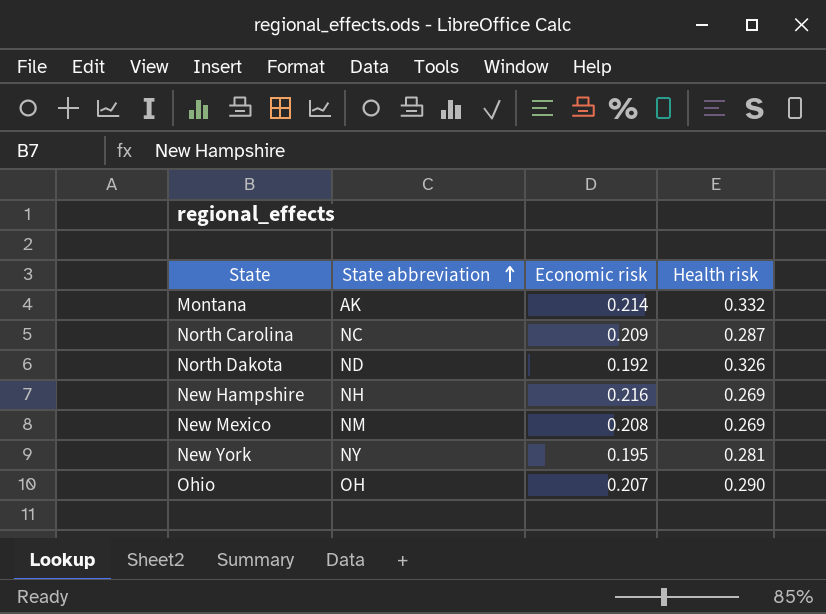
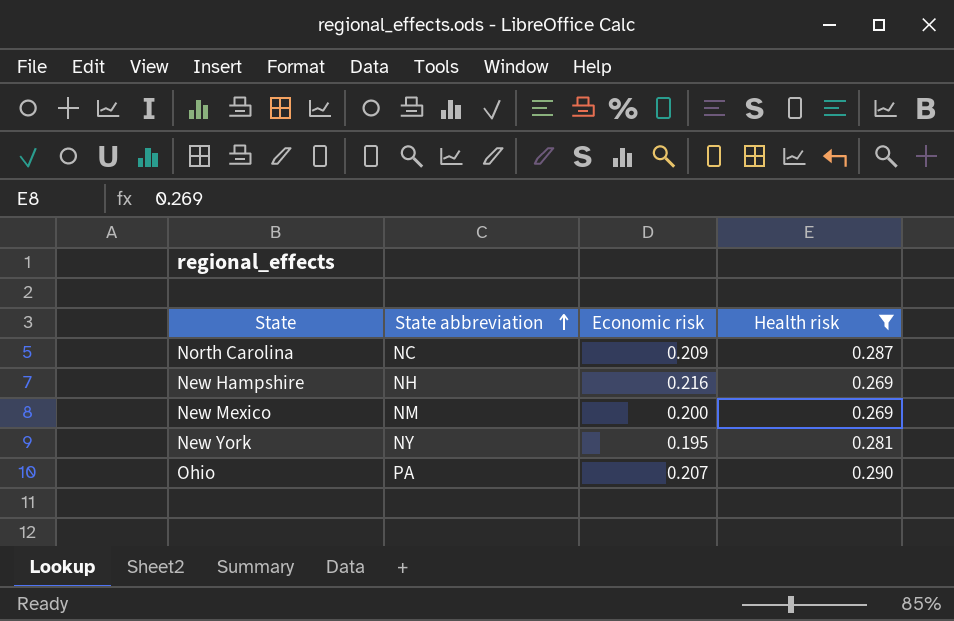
filter: none -> Health risk <= 0.290
New Mexico | Economic risk: 0.208 -> 0.200
Ohio | State abbreviation: OH -> PA

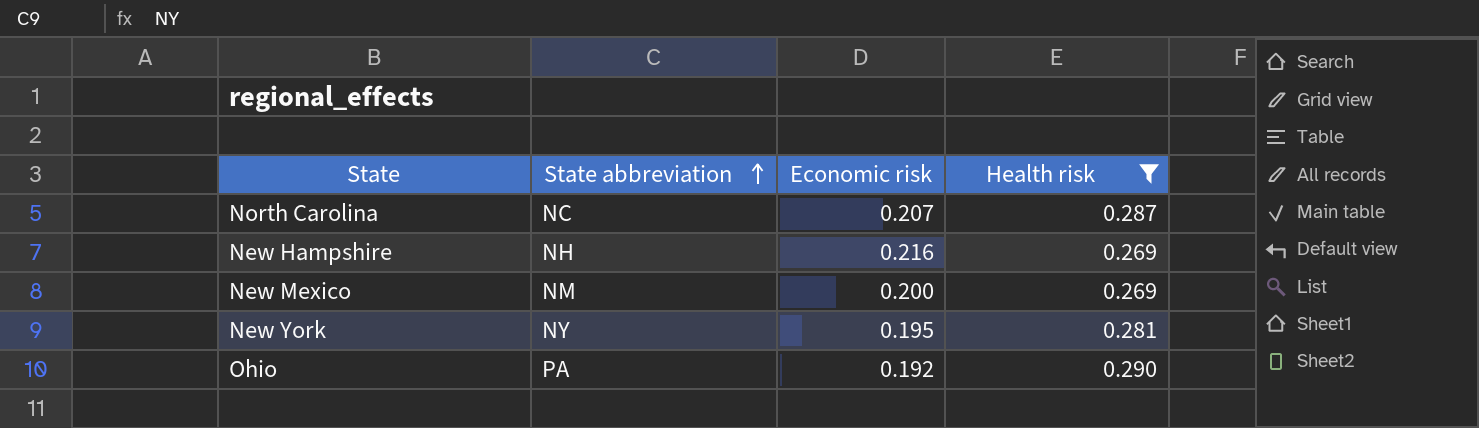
North Carolina | Economic risk: 0.209 -> 0.207
Ohio | Economic risk: 0.207 -> 0.192

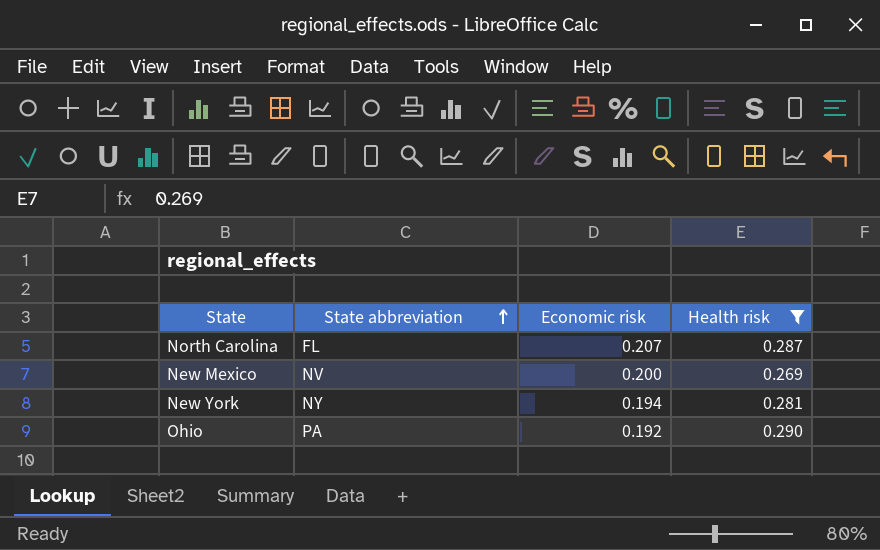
row New Hampshire: NH | 0.216 | 0.269 -> none
North Carolina | State abbreviation: NC -> FL
New Mexico | State abbreviation: NM -> NV
New York | Economic risk: 0.195 -> 0.194

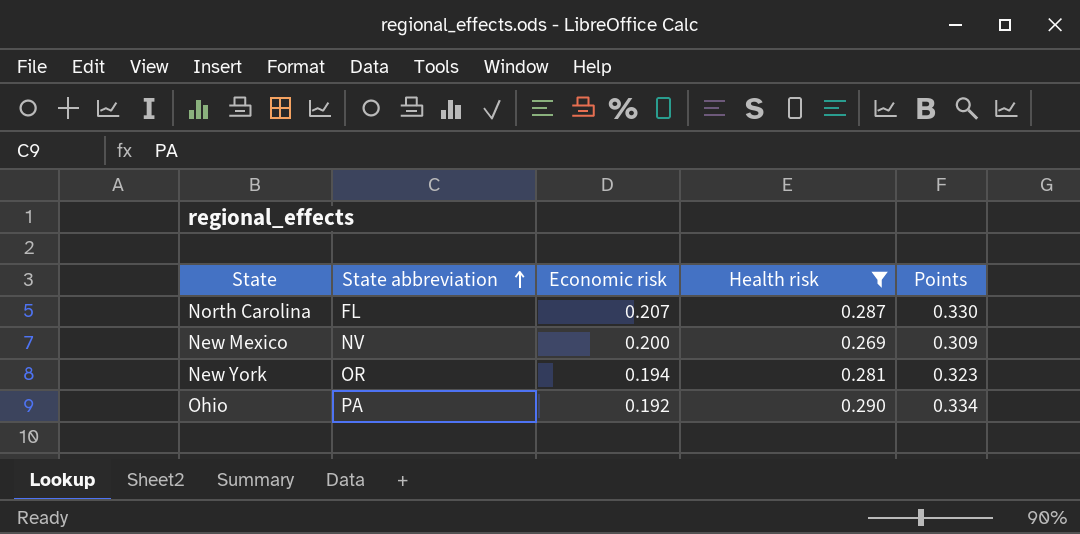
column Points | formula: none -> [Health risk] * 1.15
New York | State abbreviation: NY -> OR

